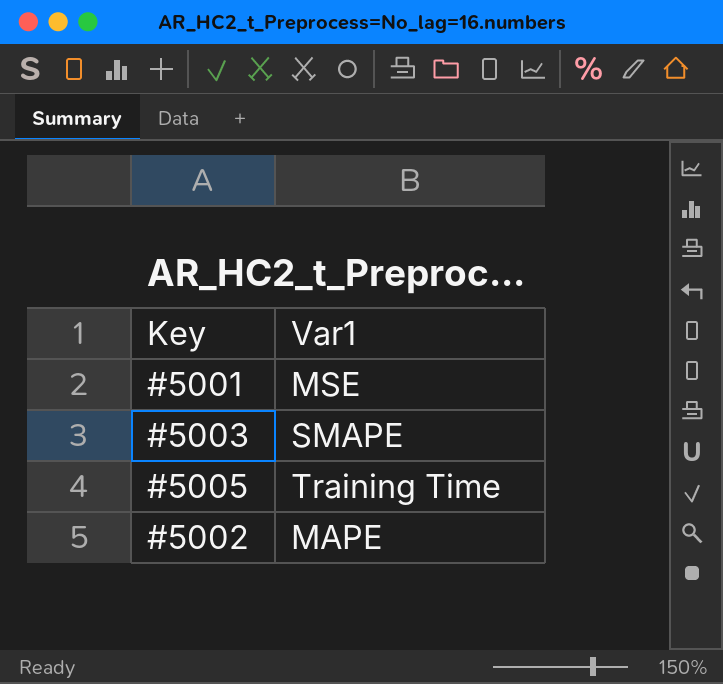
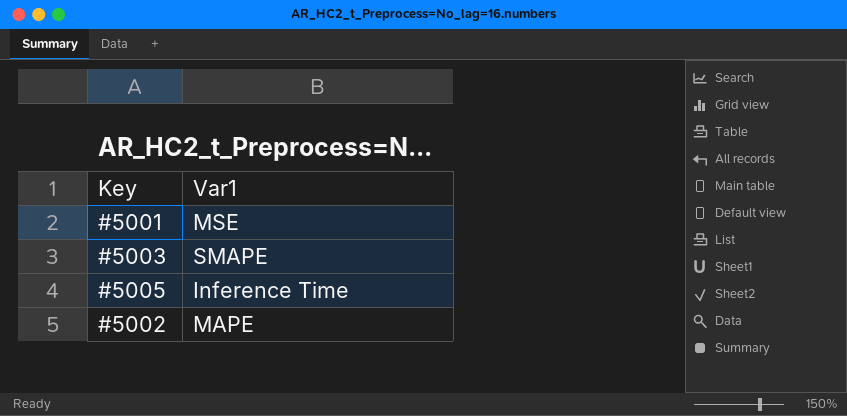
#5005 | Var1: Training Time -> Inference Time

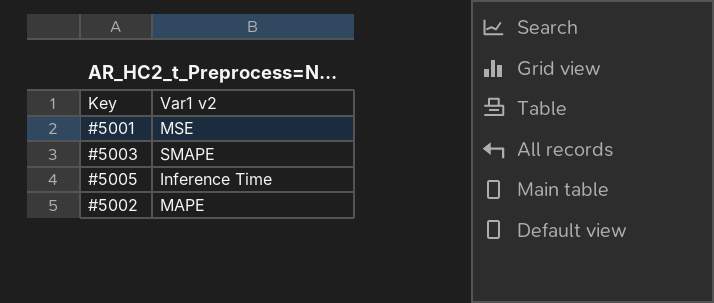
column name: Var1 -> Var1 v2

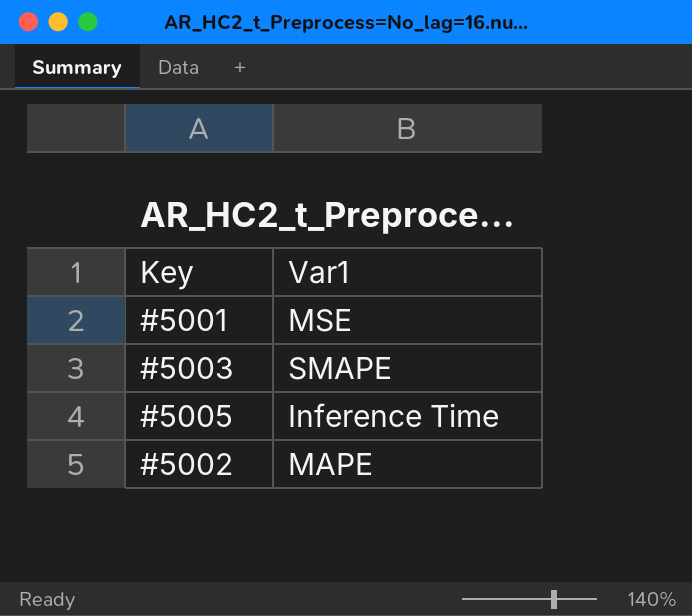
column name: Var1 v2 -> Var1

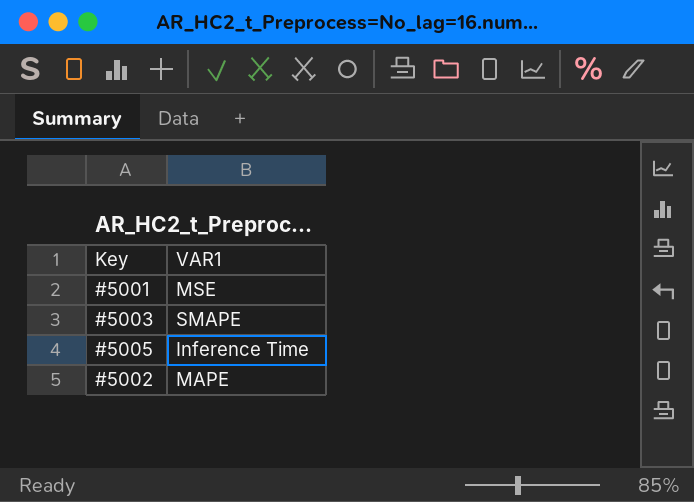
column name: Var1 -> VAR1

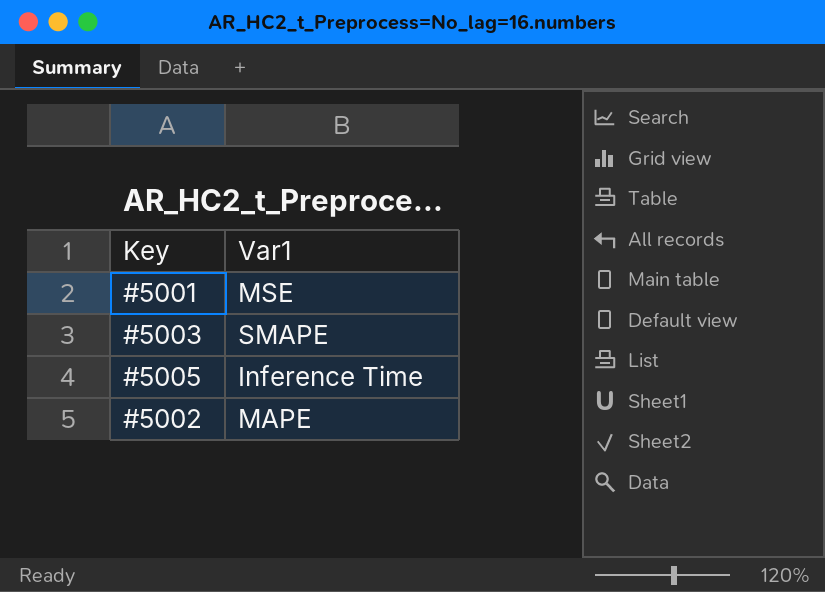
column name: VAR1 -> Var1

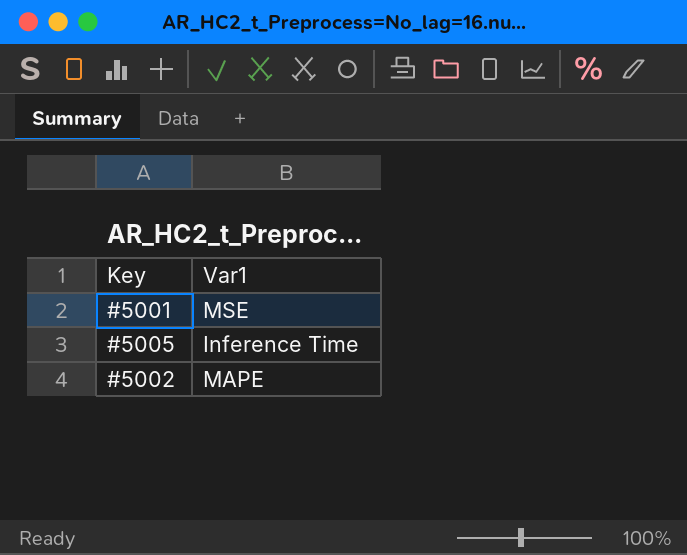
row #5003: SMAPE -> none

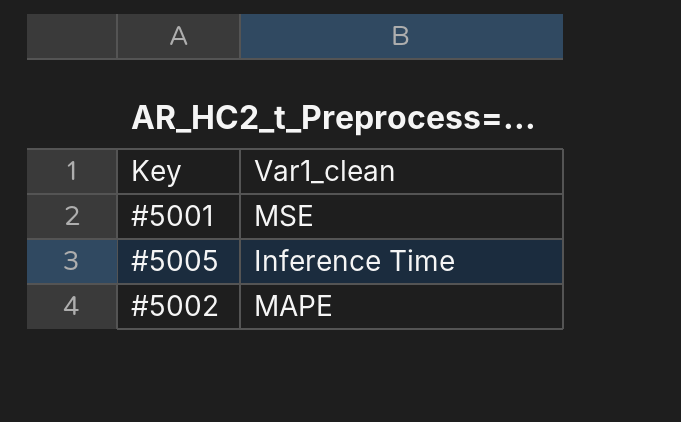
column name: Var1 -> Var1_clean

